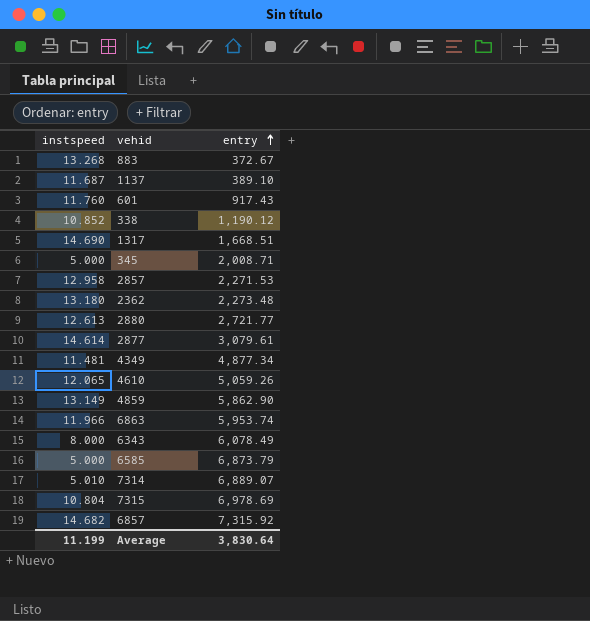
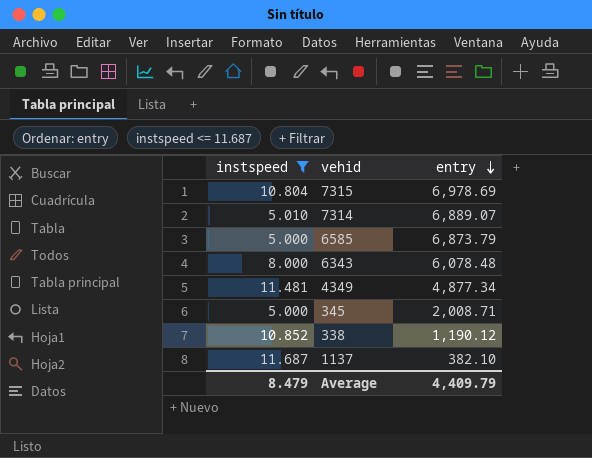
filter: none -> instspeed <= 11.687
row order: entry ascending -> entry descending
6343 | entry: 6,078.49 -> 6,078.48
1137 | entry: 389.10 -> 382.10
Average | instspeed: 11.199 -> 8.479
Average | entry: 3,830.64 -> 4,409.79

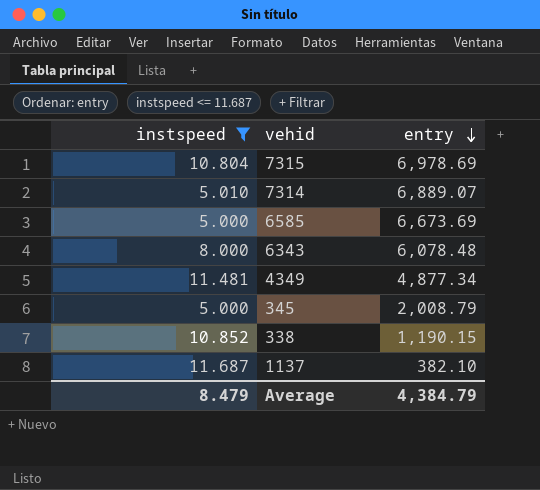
6585 | entry: 6,873.79 -> 6,673.69
345 | entry: 2,008.71 -> 2,008.79
338 | entry: 1,190.12 -> 1,190.15
Average | entry: 4,409.79 -> 4,384.79

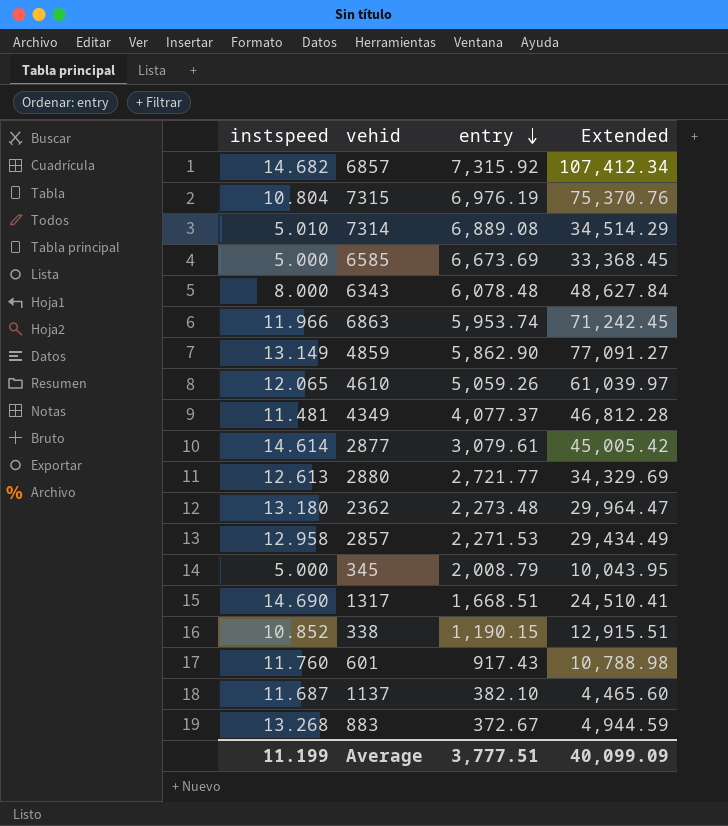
filter: instspeed <= 11.687 -> none
column Extended | formula: none -> [instspeed] * [entry]
7315 | entry: 6,978.69 -> 6,976.19
7314 | entry: 6,889.07 -> 6,889.08
4349 | entry: 4,877.34 -> 4,077.37
Average | instspeed: 8.479 -> 11.199
Average | entry: 4,384.79 -> 3,777.51

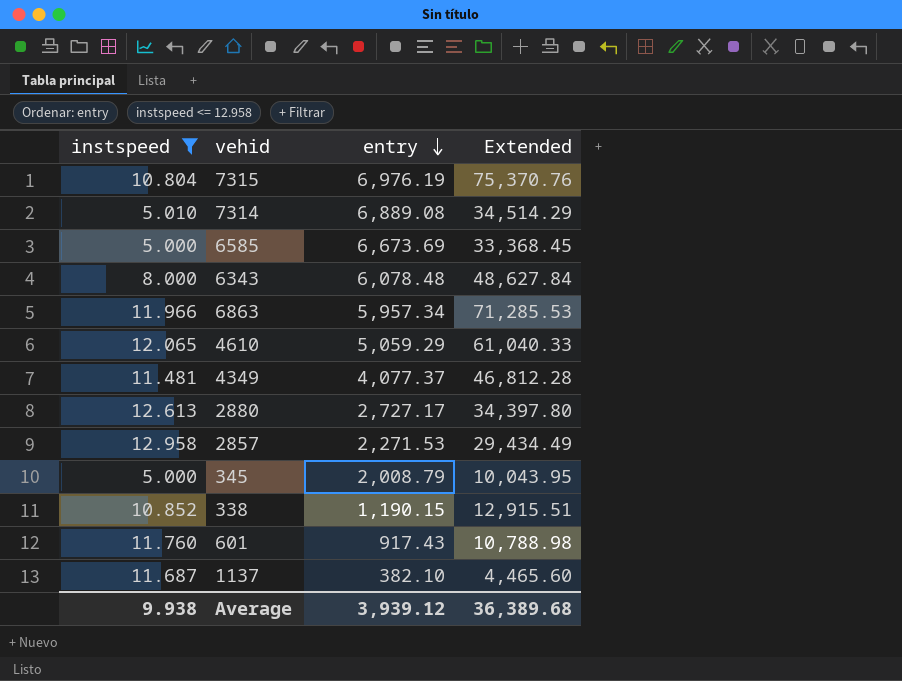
filter: none -> instspeed <= 12.958
6863 | entry: 5,953.74 -> 5,957.34
6863 | Extended: 71,242.45 -> 71,285.53
4610 | entry: 5,059.26 -> 5,059.29
4610 | Extended: 61,039.97 -> 61,040.33
2880 | entry: 2,721.77 -> 2,727.17
2880 | Extended: 34,329.69 -> 34,397.80
Average | instspeed: 11.199 -> 9.938
Average | entry: 3,777.51 -> 3,939.12
Average | Extended: 40,099.09 -> 36,389.68

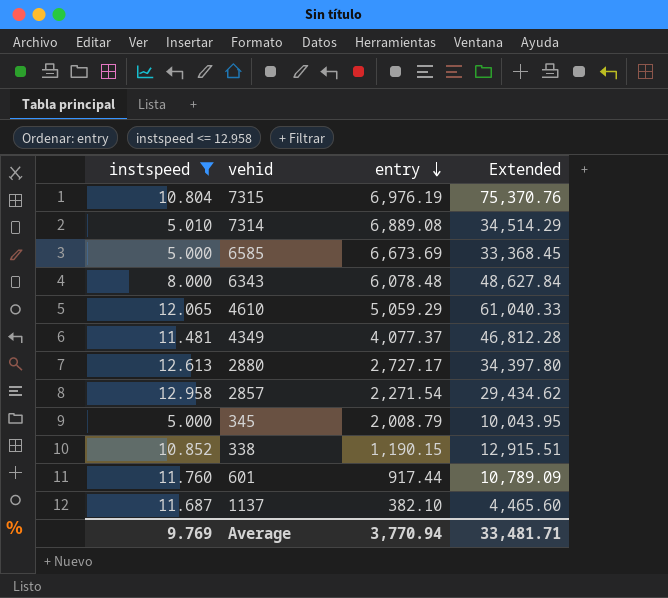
row 6863: 11.966 | 5,957.34 | 71,285.53 -> none
2857 | entry: 2,271.53 -> 2,271.54
2857 | Extended: 29,434.49 -> 29,434.62
601 | entry: 917.43 -> 917.44
601 | Extended: 10,788.98 -> 10,789.09
Average | instspeed: 9.938 -> 9.769
Average | entry: 3,939.12 -> 3,770.94
Average | Extended: 36,389.68 -> 33,481.71

